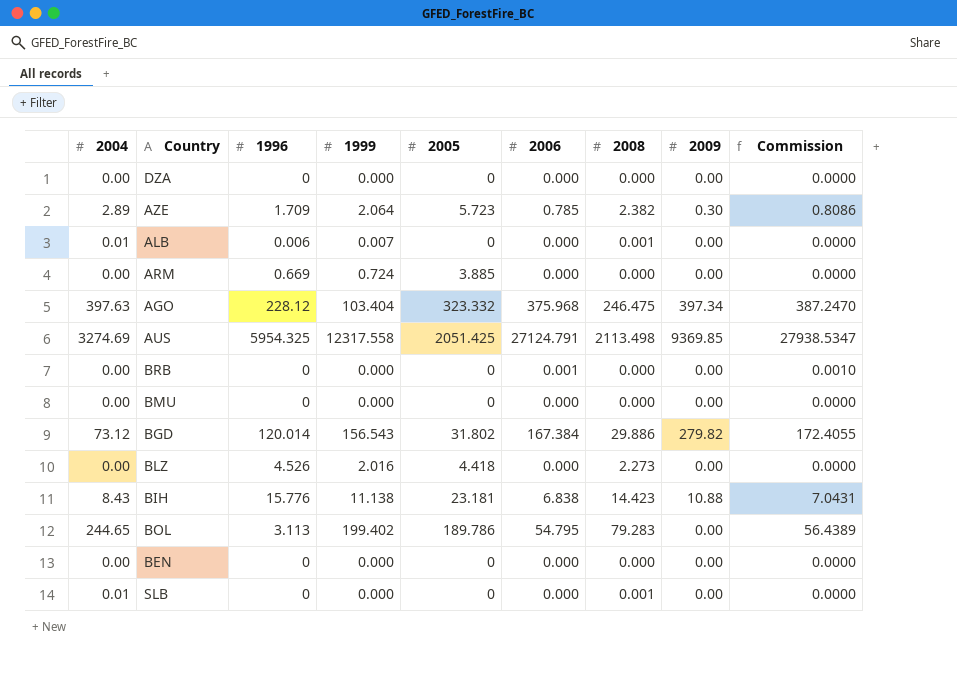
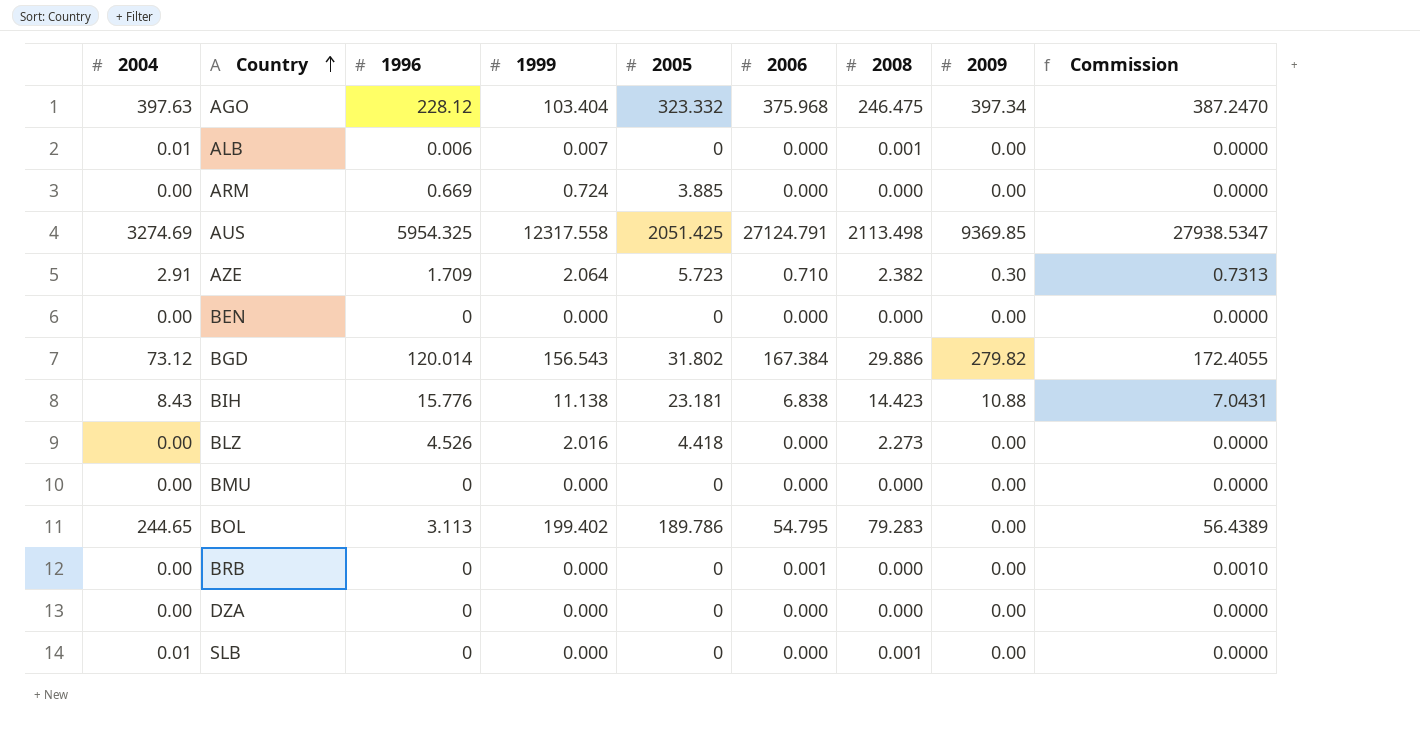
row order: none -> Country ascending
AZE | 2004: 2.89 -> 2.91
AZE | 2006: 0.785 -> 0.710
AZE | Commission: 0.8086 -> 0.7313

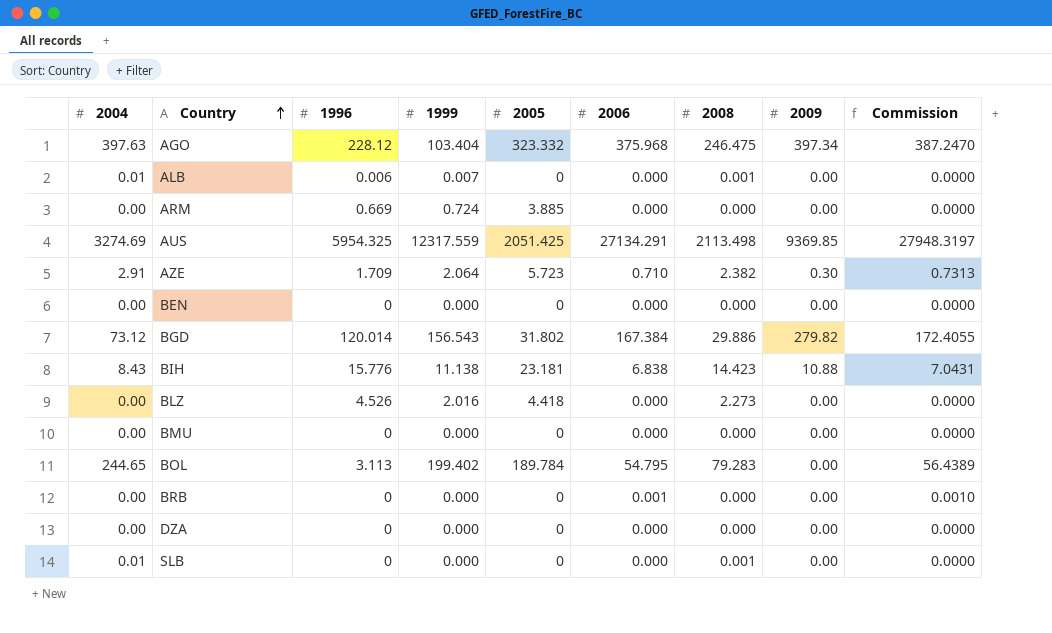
AUS | 1999: 12317.558 -> 12317.559
AUS | 2006: 27124.791 -> 27134.291
AUS | Commission: 27938.5347 -> 27948.3197
BOL | 2005: 189.786 -> 189.784

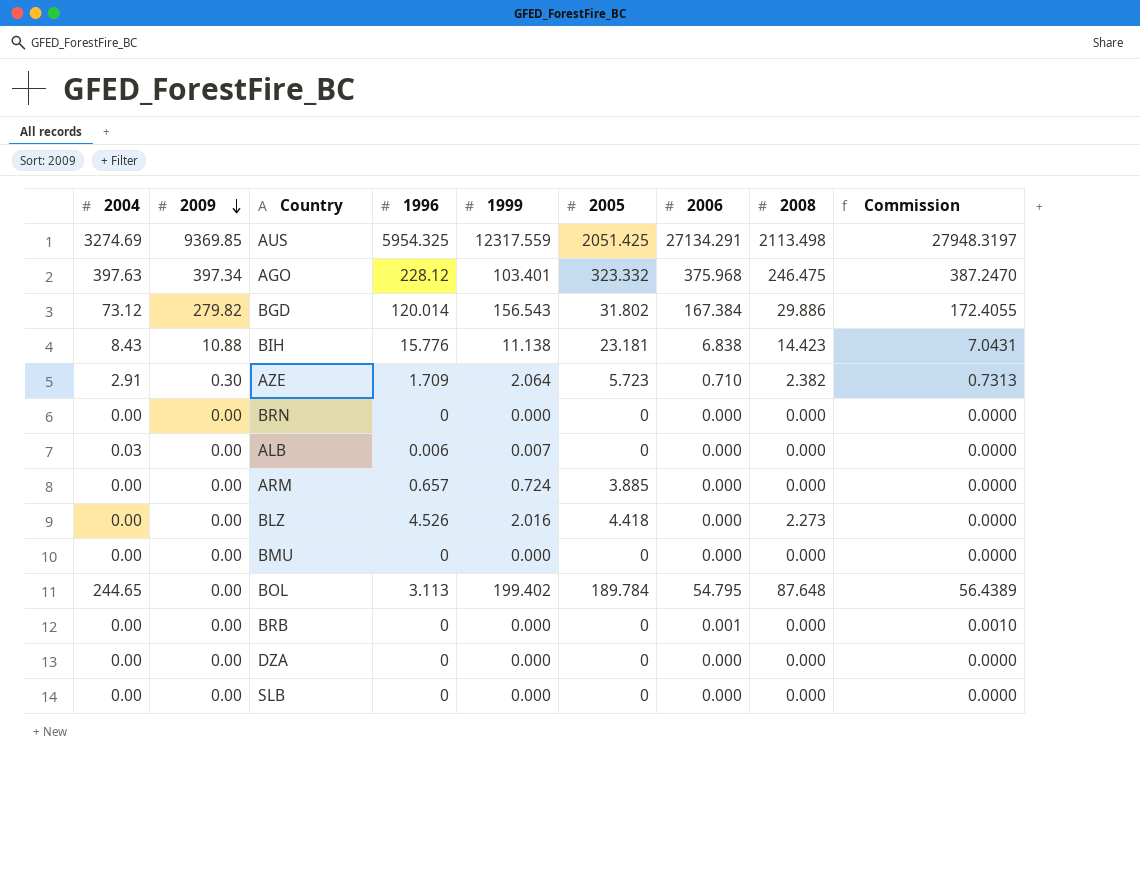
row order: Country ascending -> 2009 descending
column 2009 | position: 8 -> 2
row BEN: 0.00 | 0 | 0.000 | 0 | 0.000 | 0.000 | 0.00 | 0.0000 -> none
AGO | 1999: 103.404 -> 103.401
row BRN: none -> 0.00 | 0.00 | 0 | 0.000 | 0 | 0.000 | 0.000 | 0.0000
ALB | 2004: 0.01 -> 0.03
ALB | 2008: 0.001 -> 0.000
ARM | 1996: 0.669 -> 0.657
BOL | 2008: 79.283 -> 87.648
SLB | 2004: 0.01 -> 0.00
SLB | 2008: 0.001 -> 0.000

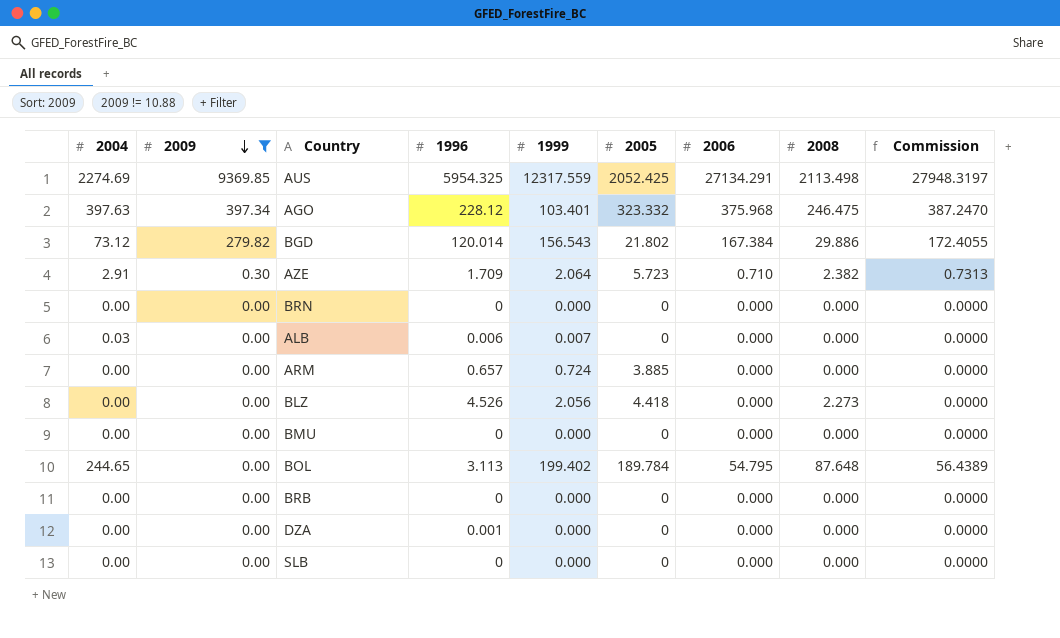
filter: none -> 2009 != 10.88
AUS | 2004: 3274.69 -> 2274.69
AUS | 2005: 2051.425 -> 2052.425
BGD | 2005: 31.802 -> 21.802
BLZ | 1999: 2.016 -> 2.056
BRB | 2006: 0.001 -> 0.000
BRB | Commission: 0.0010 -> 0.0000
DZA | 1996: 0 -> 0.001

